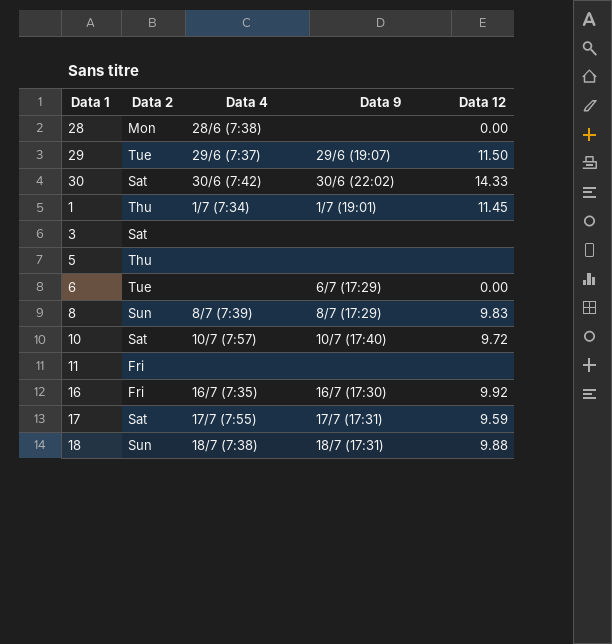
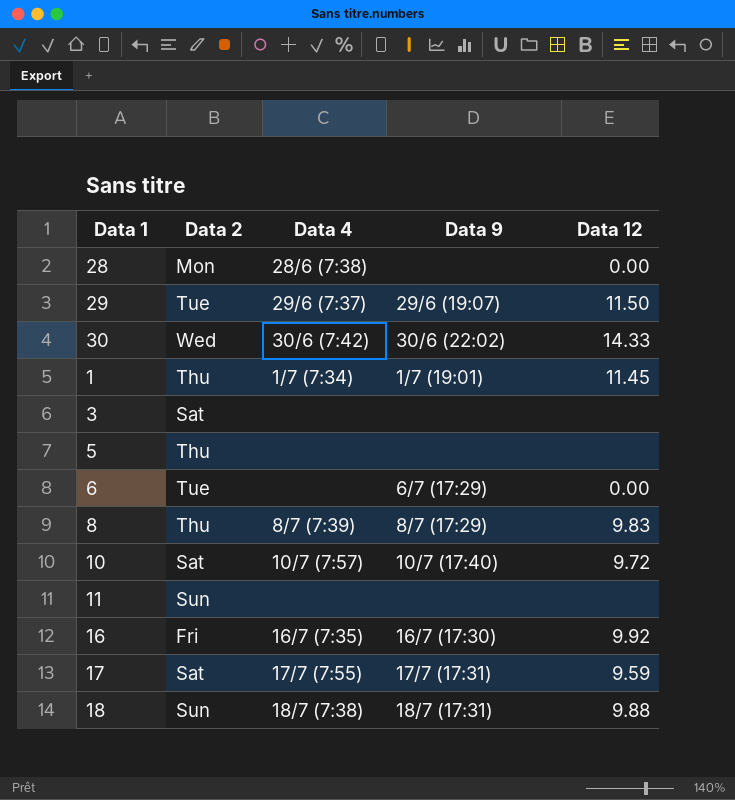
30 | Data 2: Sat -> Wed
8 | Data 2: Sun -> Thu
11 | Data 2: Fri -> Sun

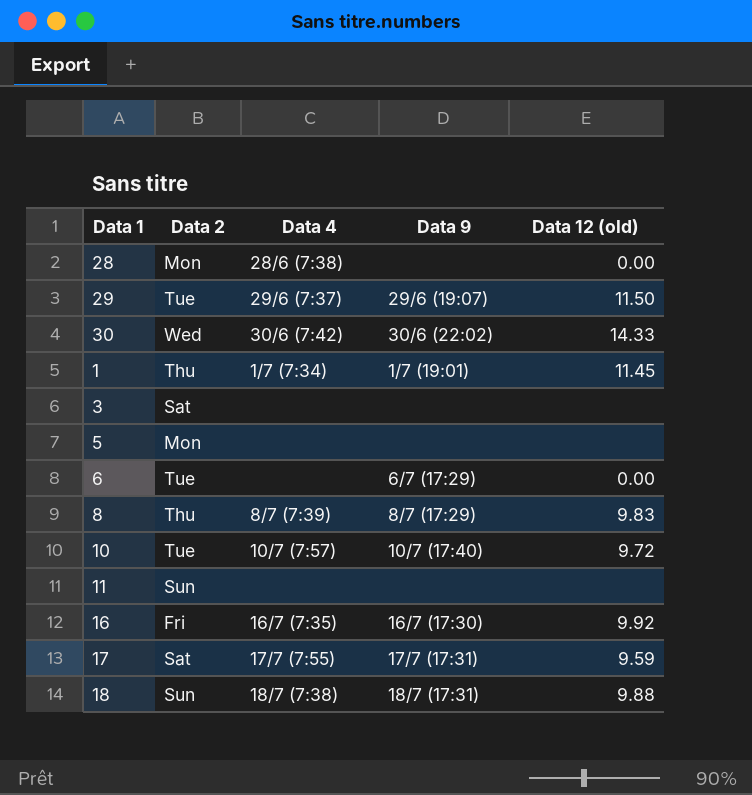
column name: Data 12 -> Data 12 (old)
5 | Data 2: Thu -> Mon
10 | Data 2: Sat -> Tue

